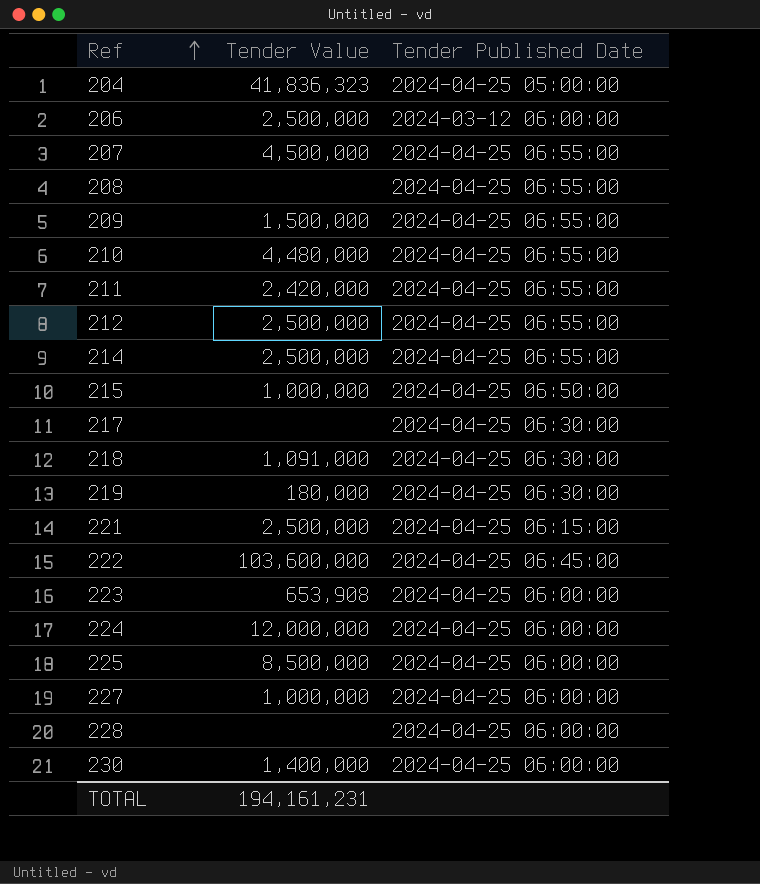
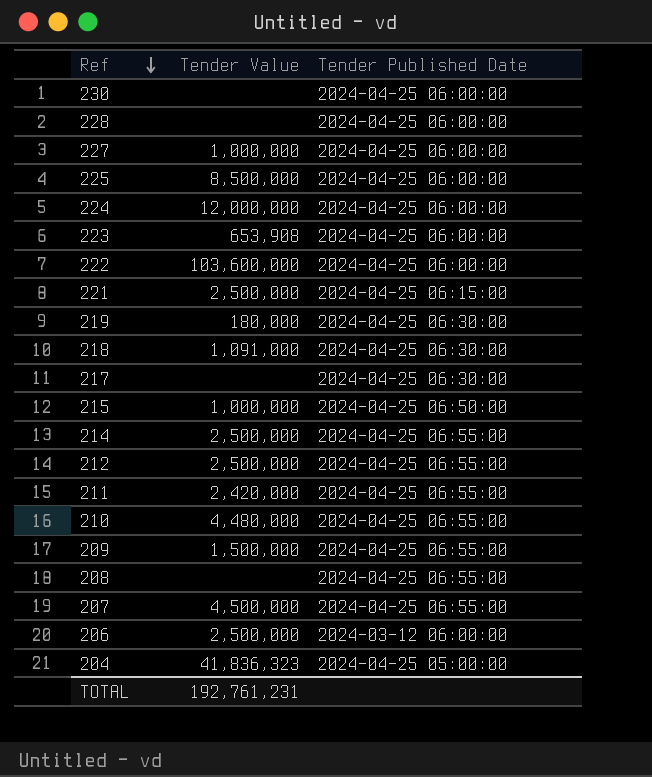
row order: Ref ascending -> Ref descending
230 | Tender Value: 1,400,000 -> none
222 | Tender Published Date: 2024-04-25 06:45:00 -> 2024-04-25 06:00:00
TOTAL | Tender Value: 194,161,231 -> 192,761,231

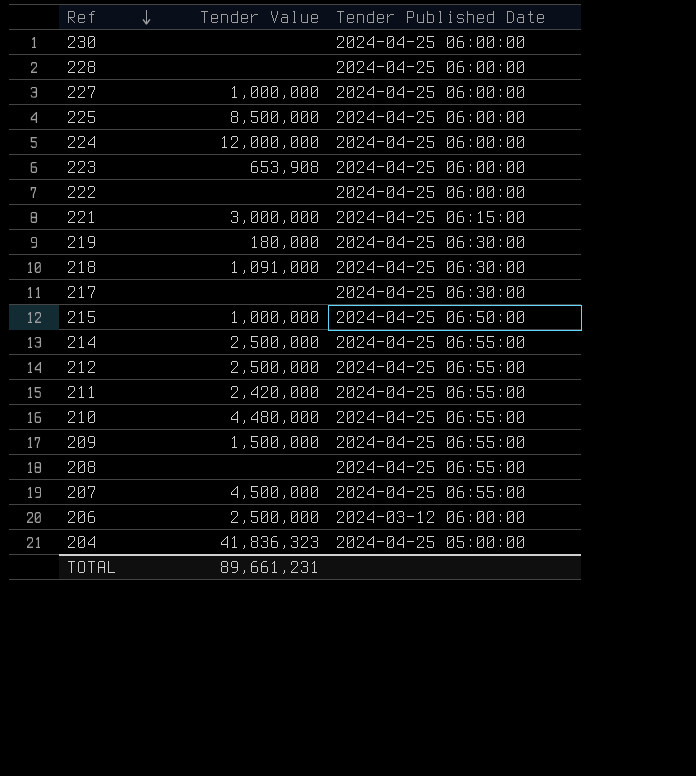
222 | Tender Value: 103,600,000 -> none
221 | Tender Value: 2,500,000 -> 3,000,000
TOTAL | Tender Value: 192,761,231 -> 89,661,231

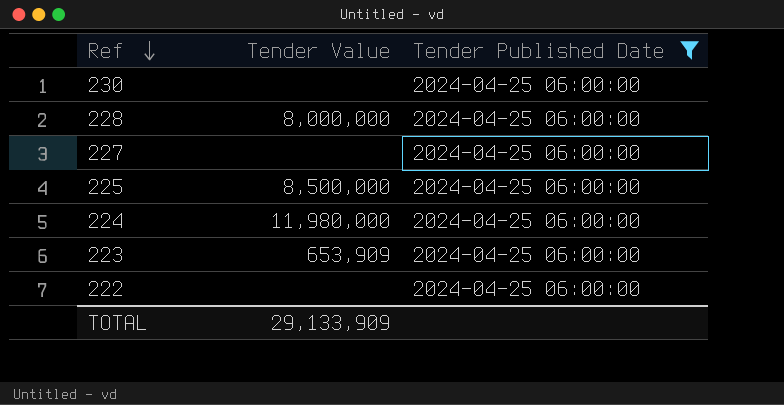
filter: none -> Tender Published Date = 2024-04-25 06:00:00
228 | Tender Value: none -> 8,000,000
227 | Tender Value: 1,000,000 -> none
224 | Tender Value: 12,000,000 -> 11,980,000
223 | Tender Value: 653,908 -> 653,909
TOTAL | Tender Value: 89,661,231 -> 29,133,909

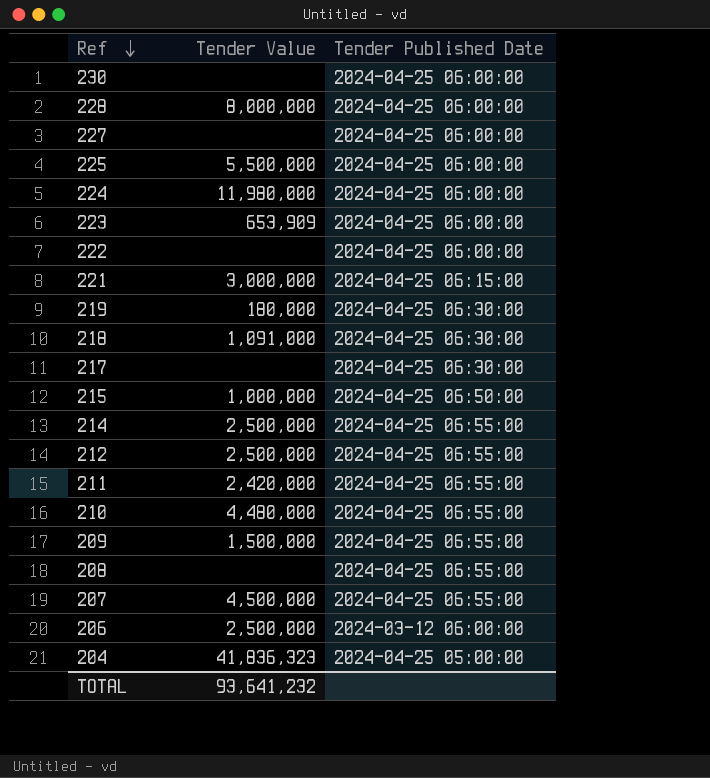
filter: Tender Published Date = 2024-04-25 06:00:00 -> none
225 | Tender Value: 8,500,000 -> 5,500,000
TOTAL | Tender Value: 29,133,909 -> 93,641,232

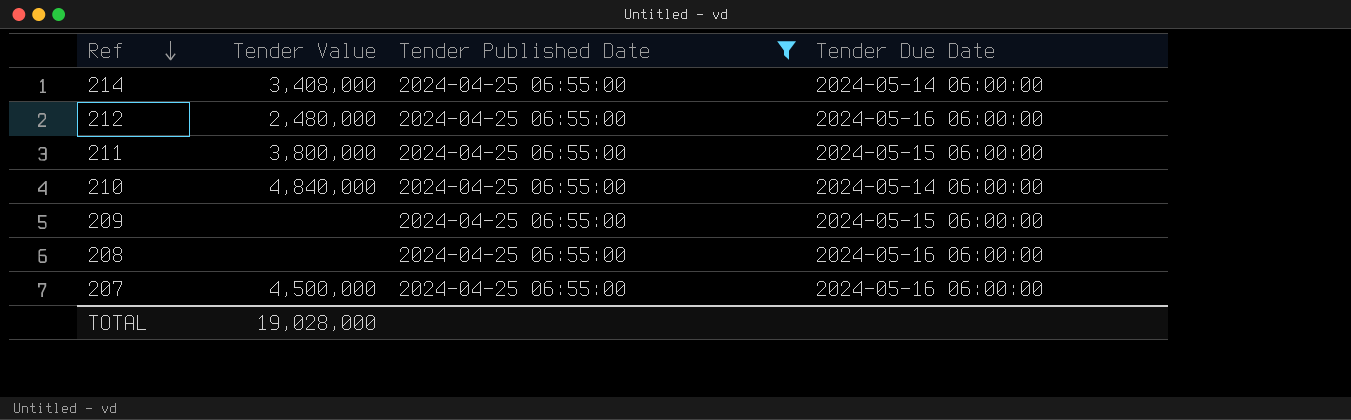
filter: none -> Tender Published Date = 2024-04-25 06:55:00
column Tender Due Date | position: none -> 4
214 | Tender Value: 2,500,000 -> 3,408,000
212 | Tender Value: 2,500,000 -> 2,480,000
211 | Tender Value: 2,420,000 -> 3,800,000
210 | Tender Value: 4,480,000 -> 4,840,000
209 | Tender Value: 1,500,000 -> none
TOTAL | Tender Value: 93,641,232 -> 19,028,000

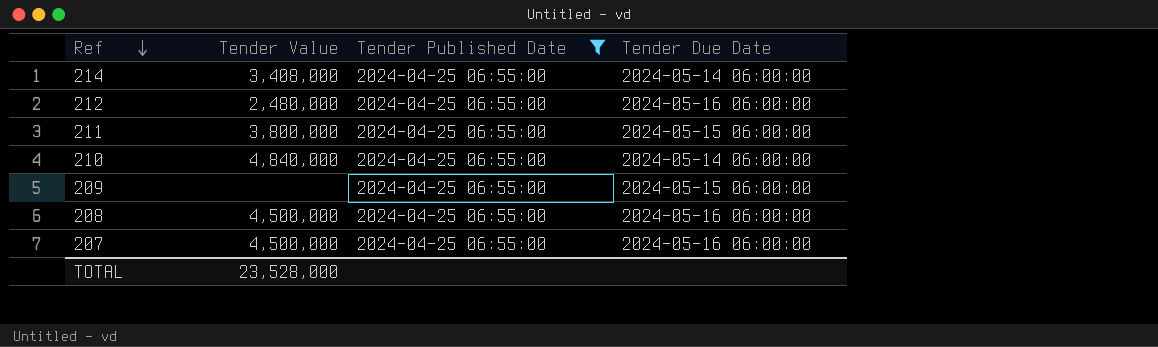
208 | Tender Value: none -> 4,500,000
TOTAL | Tender Value: 19,028,000 -> 23,528,000

